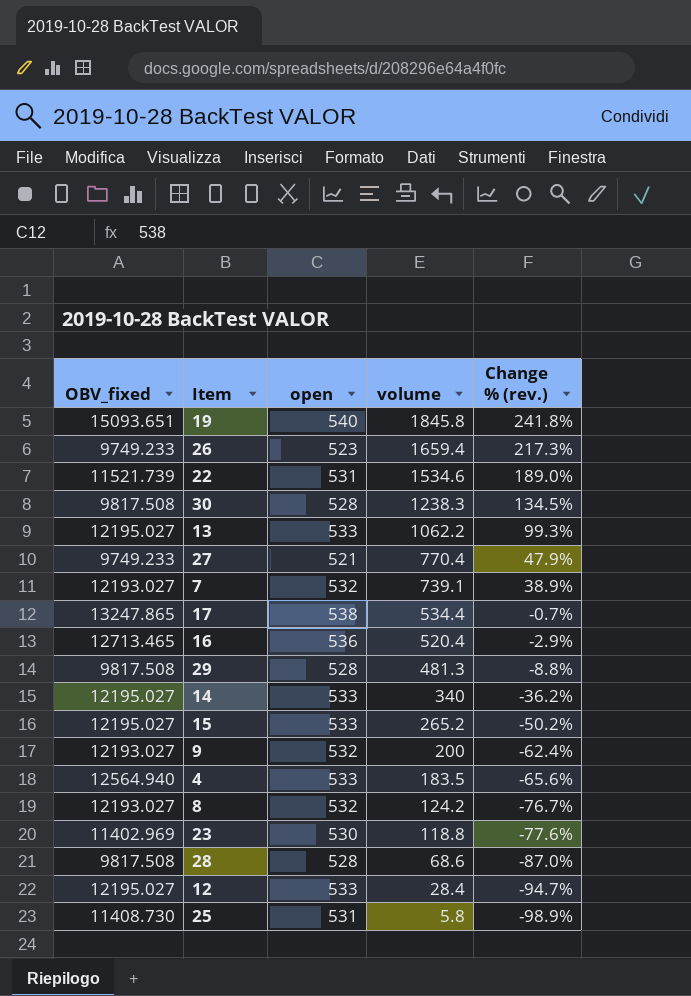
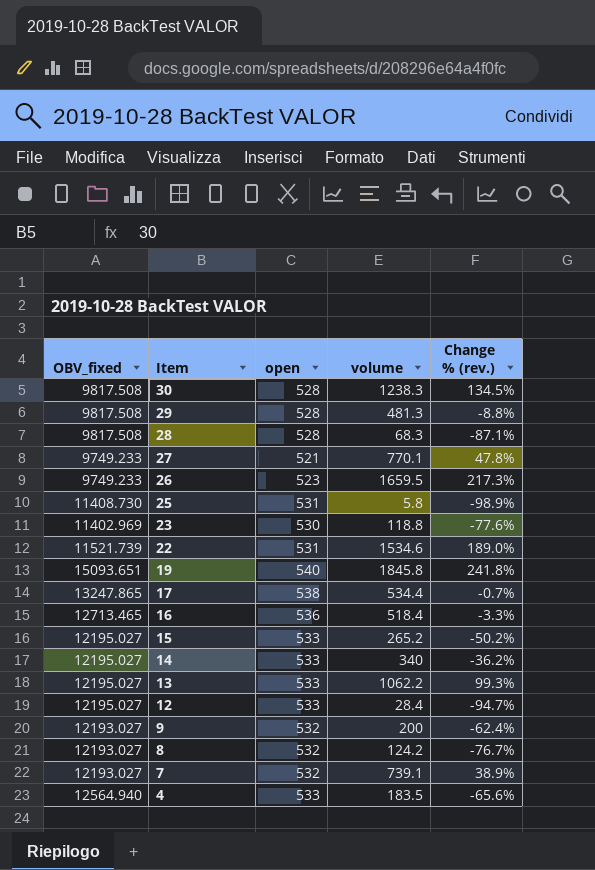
row order: volume descending -> Item descending
28 | volume: 68.6 -> 68.3
28 | Change % (rev.): -87.0% -> -87.1%
27 | volume: 770.4 -> 770.1
27 | Change % (rev.): 47.9% -> 47.8%
26 | volume: 1659.4 -> 1659.5
16 | volume: 520.4 -> 518.4
16 | Change % (rev.): -2.9% -> -3.3%

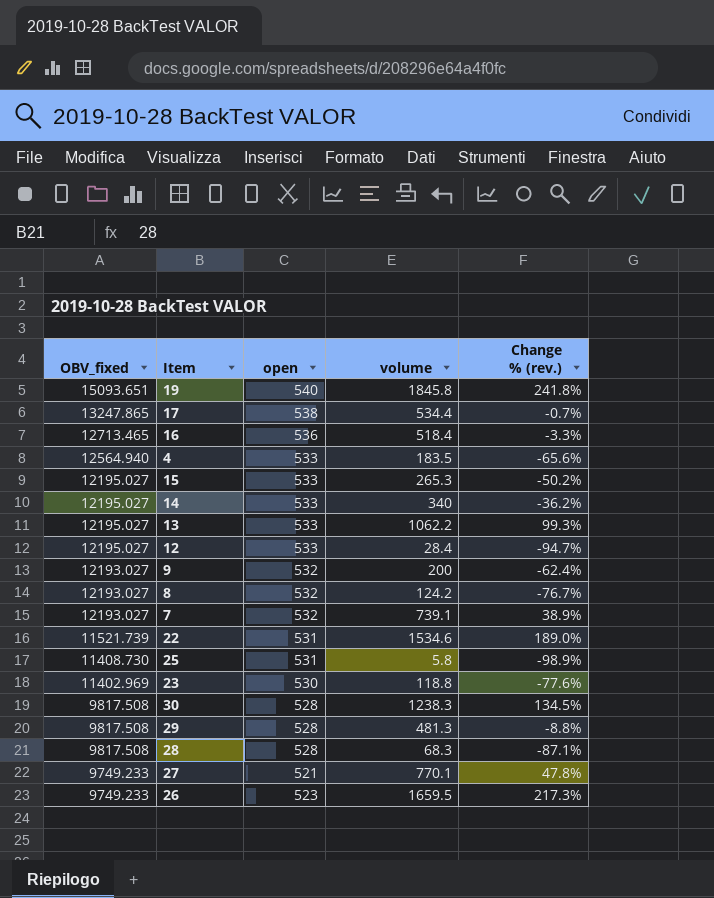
row order: Item descending -> OBV_fixed descending
15 | volume: 265.2 -> 265.3

